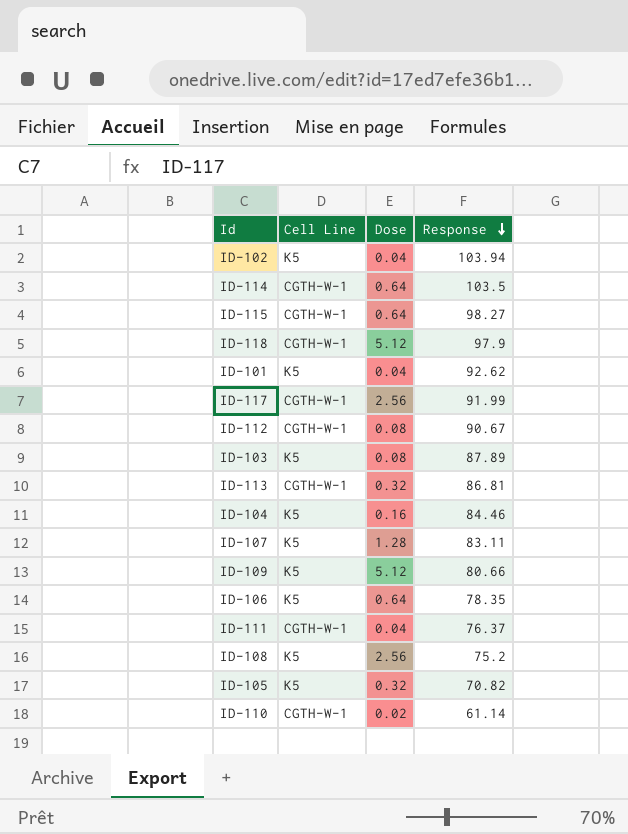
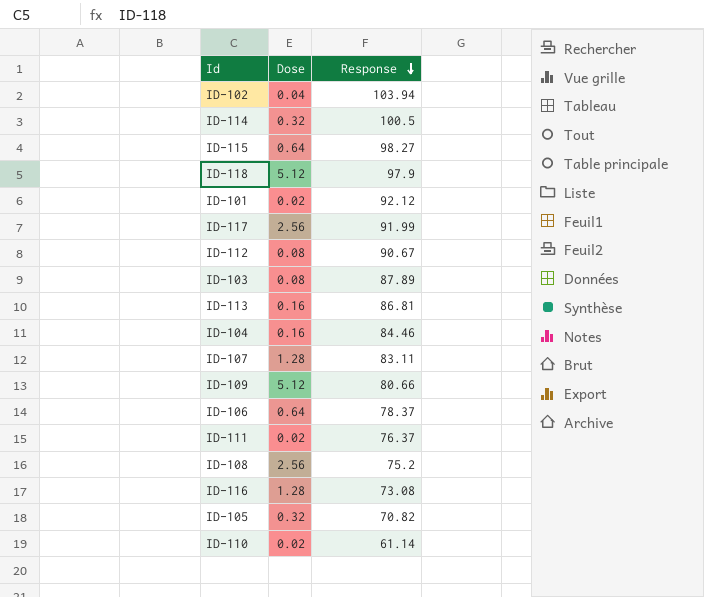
column Cell Line | position: 2 -> none
ID-114 | Dose: 0.64 -> 0.32
ID-114 | Response: 103.5 -> 100.5
ID-101 | Dose: 0.04 -> 0.02
ID-101 | Response: 92.62 -> 92.12
ID-113 | Dose: 0.32 -> 0.16
ID-106 | Response: 78.35 -> 78.37
ID-111 | Dose: 0.04 -> 0.02
row ID-116: none -> 1.28 | 73.08

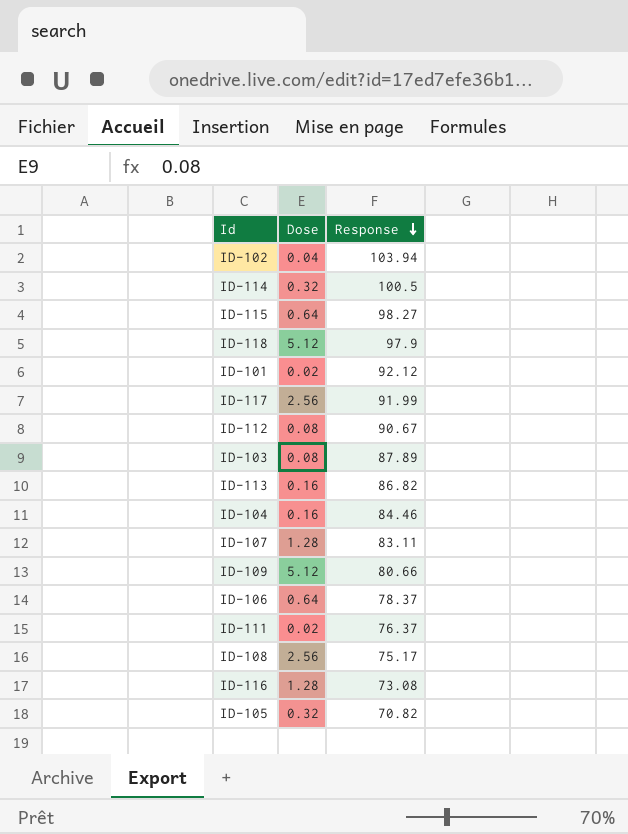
row ID-110: 0.02 | 61.14 -> none
ID-113 | Response: 86.81 -> 86.82
ID-108 | Response: 75.2 -> 75.17

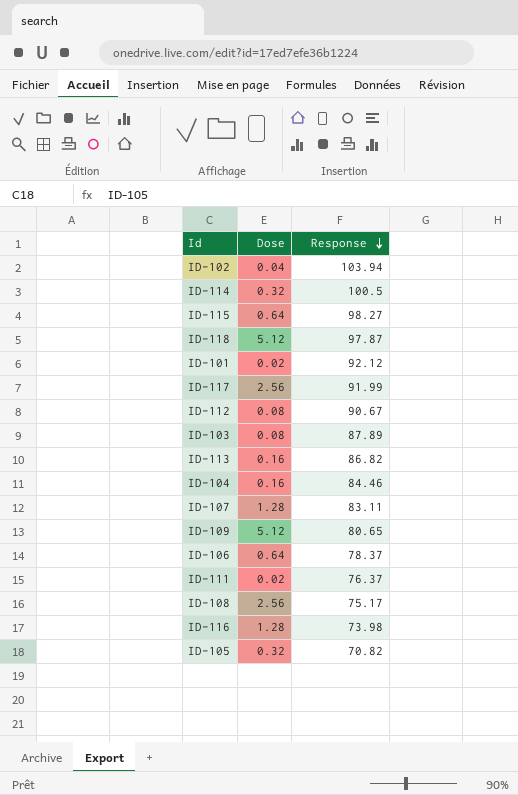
ID-118 | Response: 97.9 -> 97.87
ID-109 | Response: 80.66 -> 80.65
ID-116 | Response: 73.08 -> 73.98

